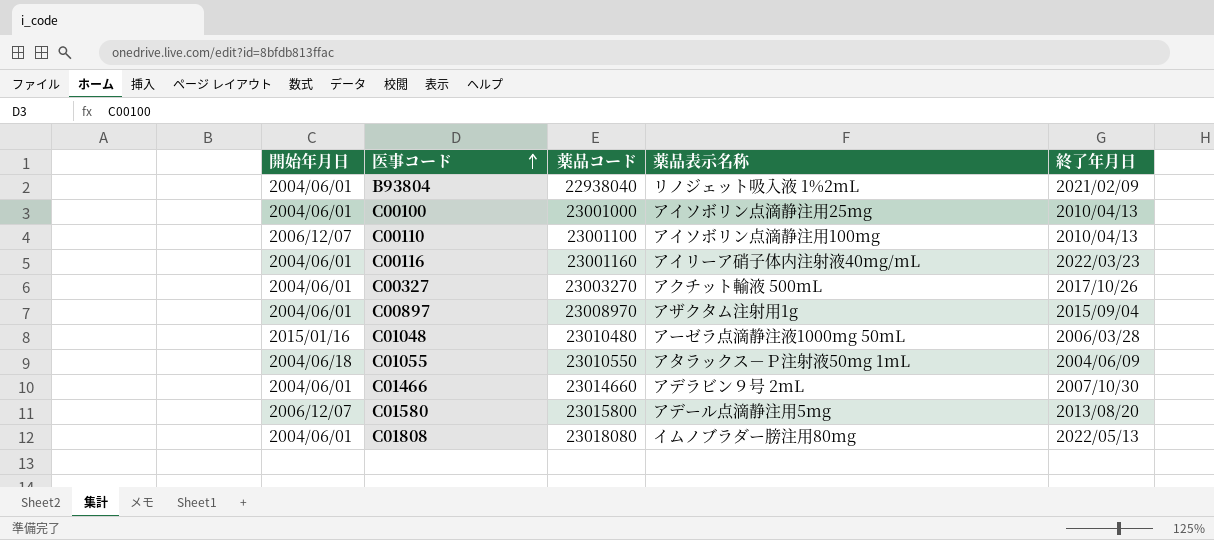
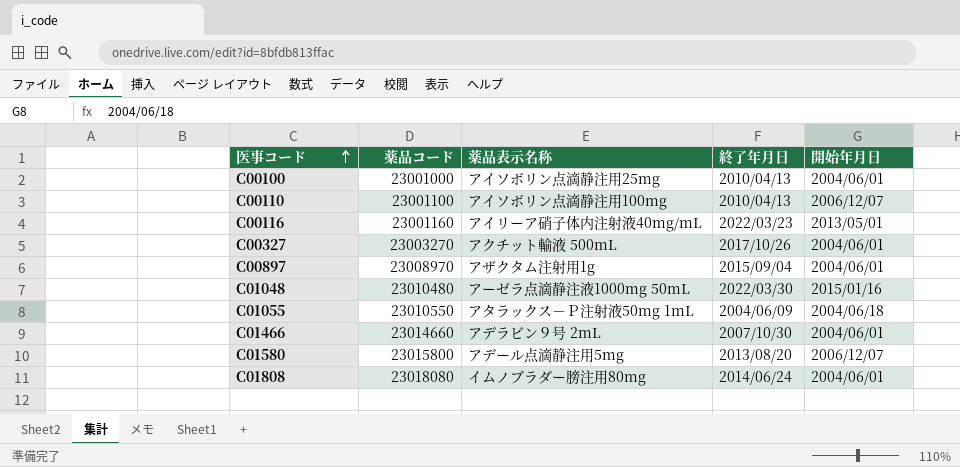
column 開始年月日 | position: 1 -> 5
row B93804: 2004/06/01 | 22938040 | リノジェット吸入液 1%2mL | 2021/02/09 -> none
C00116 | 開始年月日: 2004/06/01 -> 2013/05/01
C01048 | 終了年月日: 2006/03/28 -> 2022/03/30
C01808 | 終了年月日: 2022/05/13 -> 2014/06/24

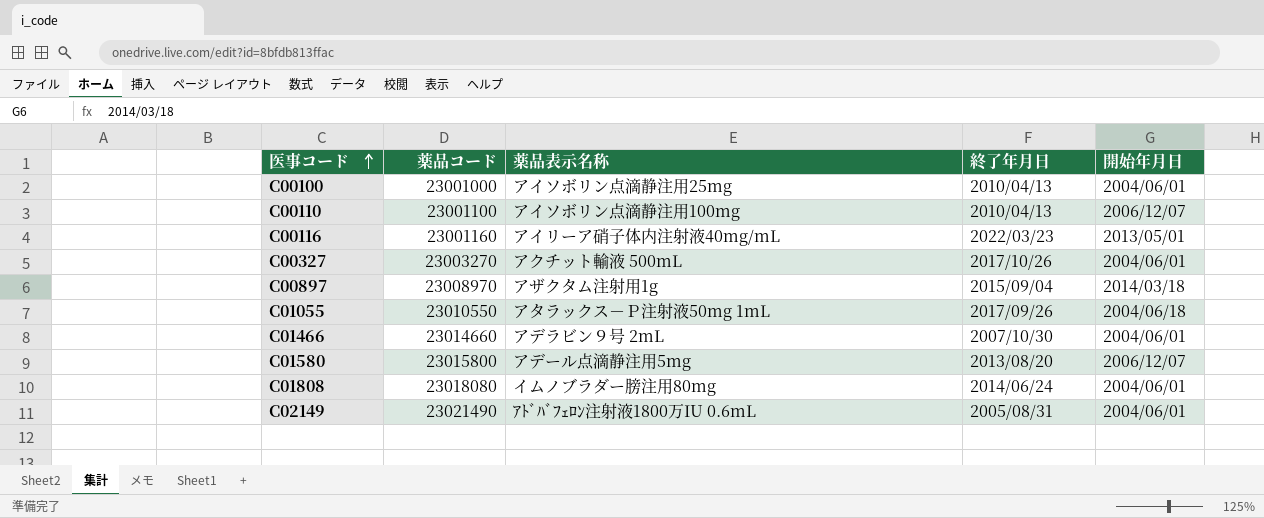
row C01048: 23010480 | アーゼラ点滴静注液1000mg 50mL | 2022/03/30 | 2015/01/16 -> none
C00897 | 開始年月日: 2004/06/01 -> 2014/03/18
C01055 | 終了年月日: 2004/06/09 -> 2017/09/26
row C02149: none -> 23021490 | ｱﾄﾞﾊﾞﾌｪﾛﾝ注射液1800万IU 0.6mL | 2005/08/31 | 2004/06/01

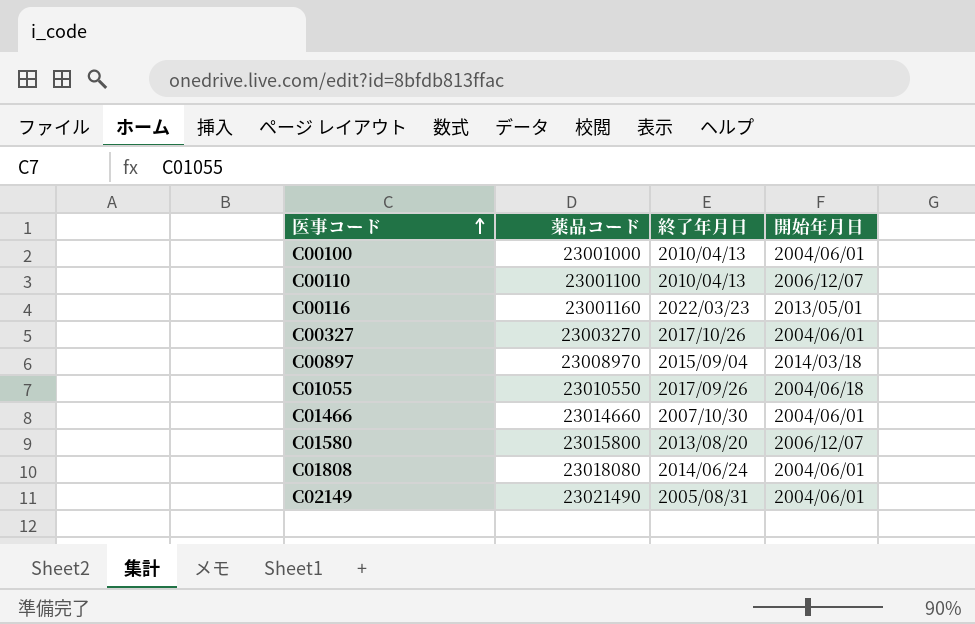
column 薬品表示名称 | position: 3 -> none

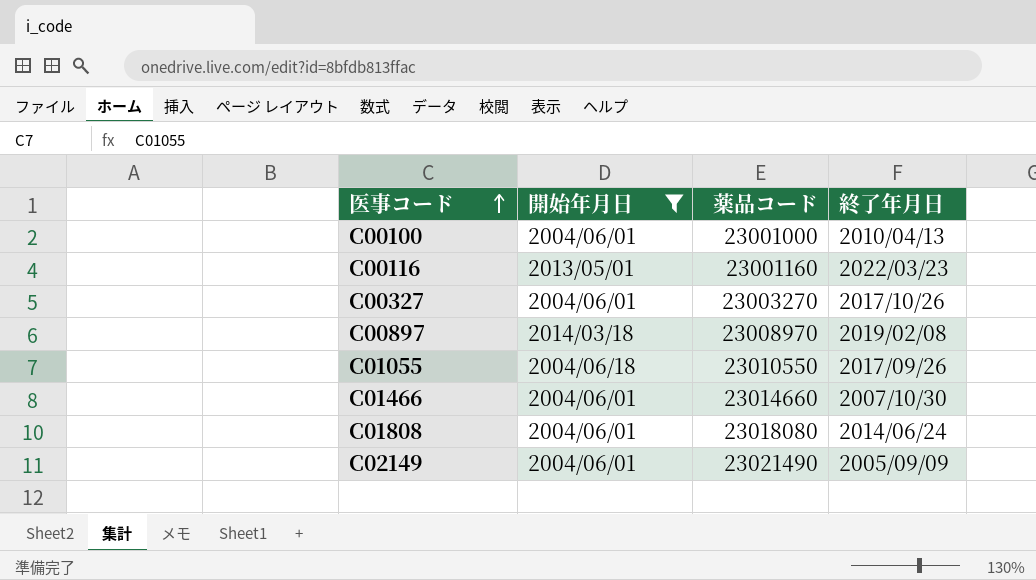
filter: none -> 開始年月日 != 2006/12/07
column 開始年月日 | position: 4 -> 2
C00897 | 終了年月日: 2015/09/04 -> 2019/02/08
C02149 | 終了年月日: 2005/08/31 -> 2005/09/09

